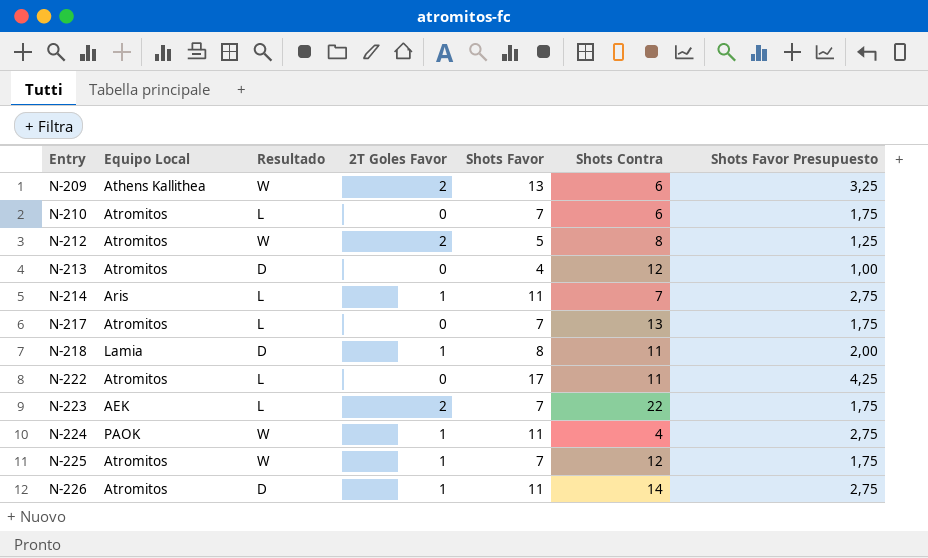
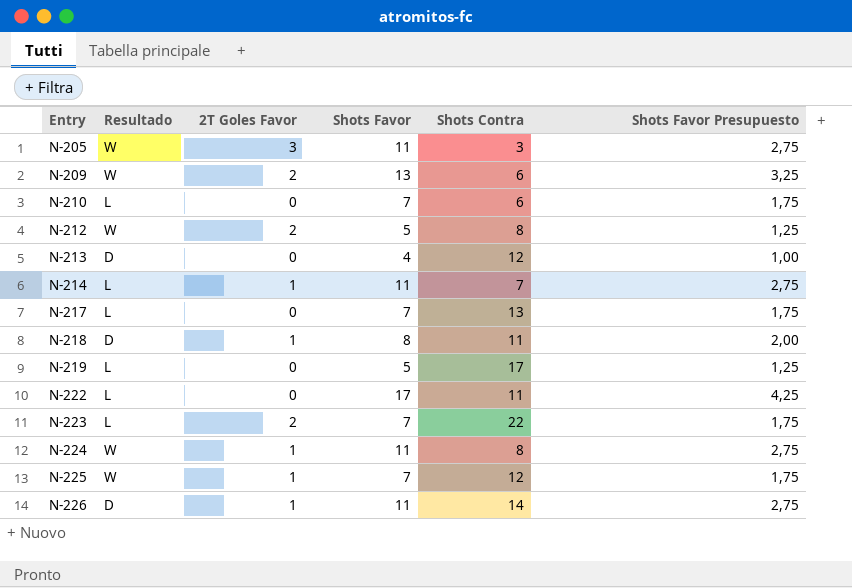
column Equipo Local | position: 2 -> none
row N-205: none -> W | 3 | 11 | 3 | 2,75
row N-219: none -> L | 0 | 5 | 17 | 1,25
N-224 | Shots Contra: 4 -> 8

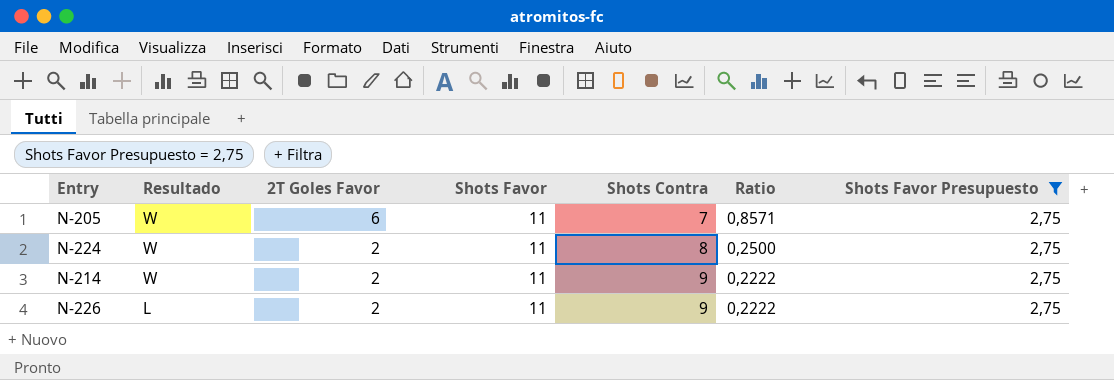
filter: none -> Shots Favor Presupuesto = 2,75
row order: Entry ascending -> Resultado descending
column Ratio | formula: none -> [2T Goles Favor] / [Shots Contra]
N-205 | 2T Goles Favor: 3 -> 6
N-205 | Shots Contra: 3 -> 7
N-224 | 2T Goles Favor: 1 -> 2
N-214 | Resultado: L -> W
N-214 | 2T Goles Favor: 1 -> 2
N-214 | Shots Contra: 7 -> 9
N-226 | Resultado: D -> L
N-226 | 2T Goles Favor: 1 -> 2
N-226 | Shots Contra: 14 -> 9

